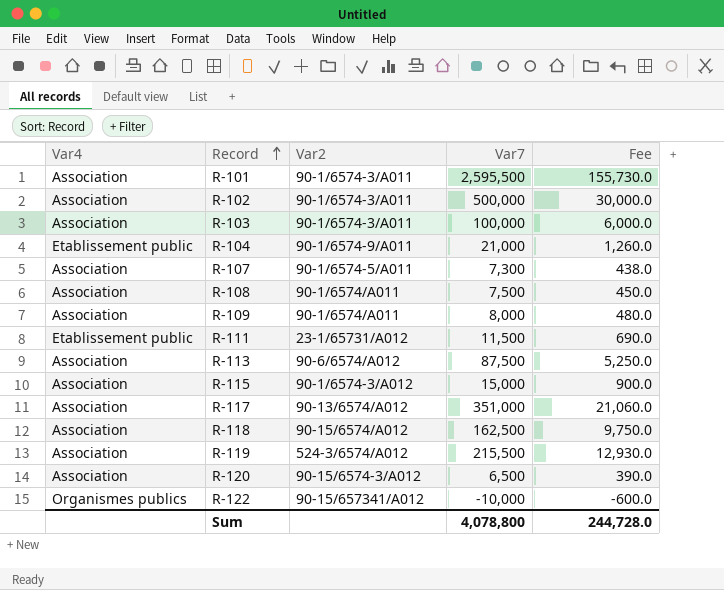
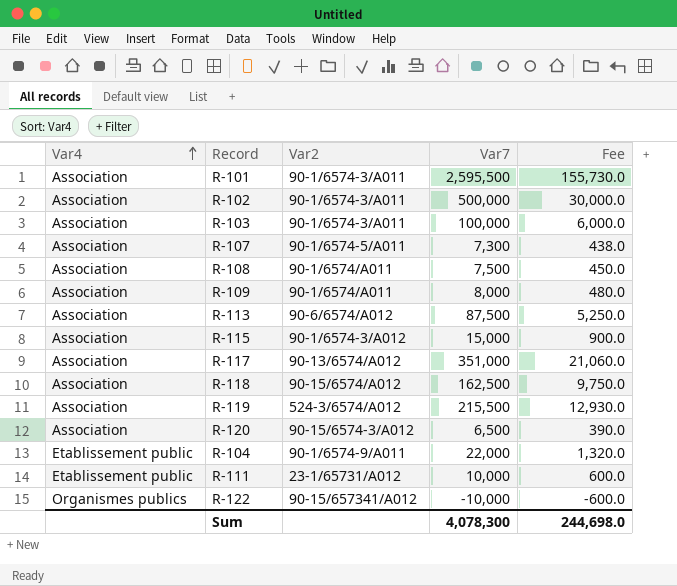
row order: Record ascending -> Var4 ascending
R-104 | Var7: 21,000 -> 22,000
R-104 | Fee: 1,260.0 -> 1,320.0
R-111 | Var7: 11,500 -> 10,000
R-111 | Fee: 690.0 -> 600.0
Sum | Var7: 4,078,800 -> 4,078,300
Sum | Fee: 244,728.0 -> 244,698.0

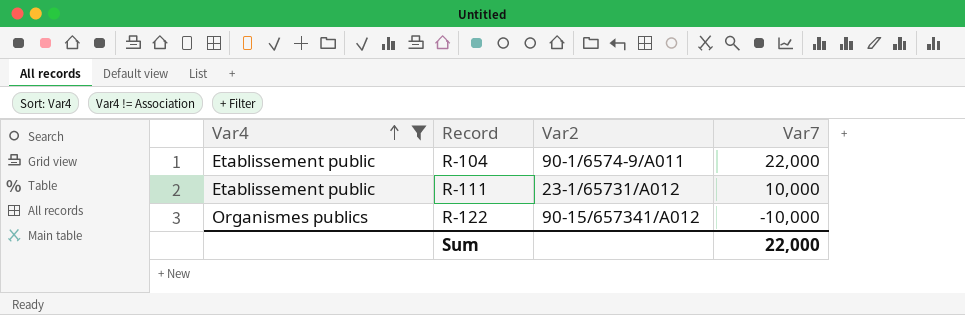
filter: none -> Var4 != Association
column Fee | formula: [Var7] * 0.06 -> none
Sum | Var7: 4,078,300 -> 22,000

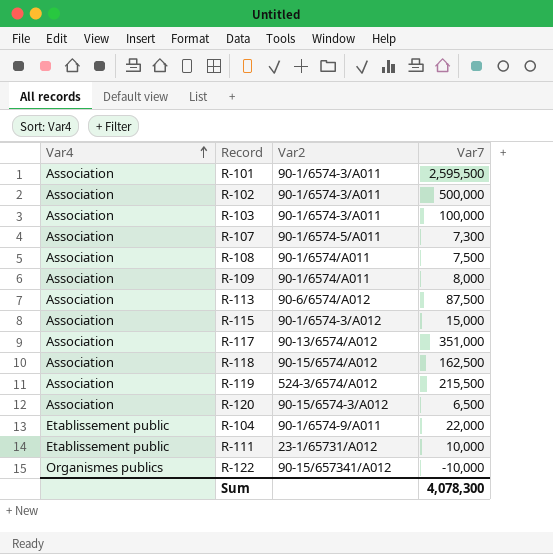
filter: Var4 != Association -> none
Sum | Var7: 22,000 -> 4,078,300

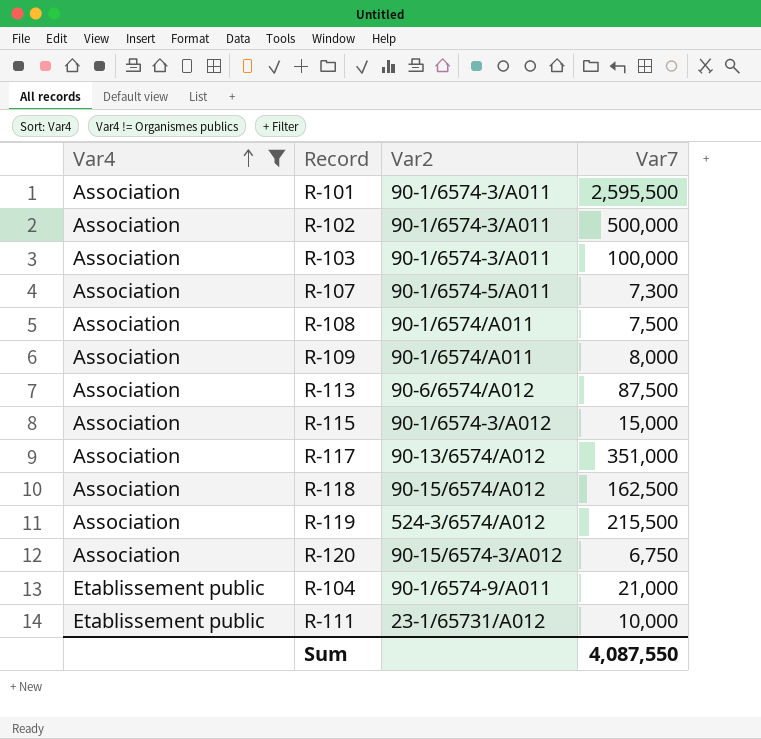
filter: none -> Var4 != Organismes publics
R-120 | Var7: 6,500 -> 6,750
R-104 | Var7: 22,000 -> 21,000
Sum | Var7: 4,078,300 -> 4,087,550

